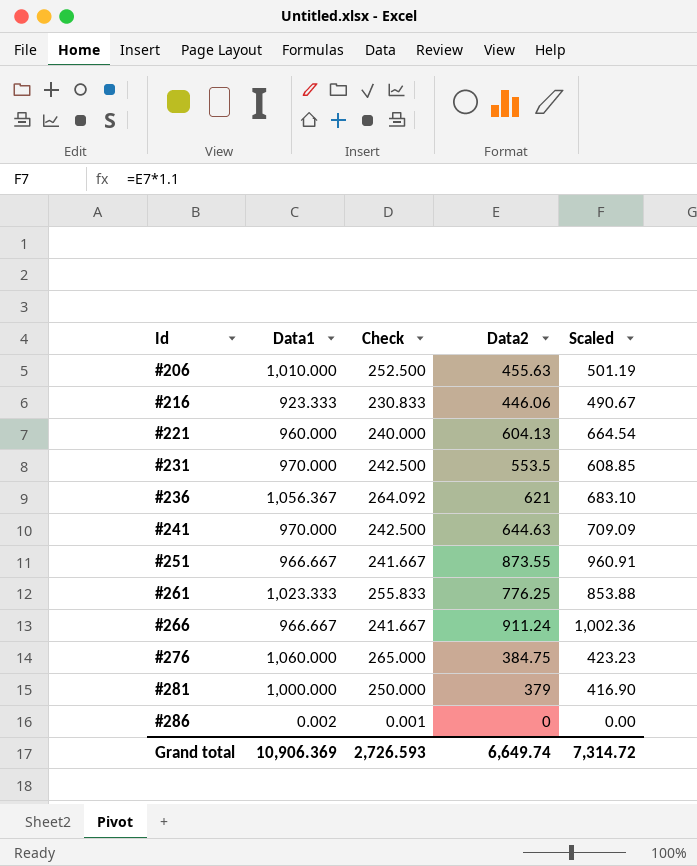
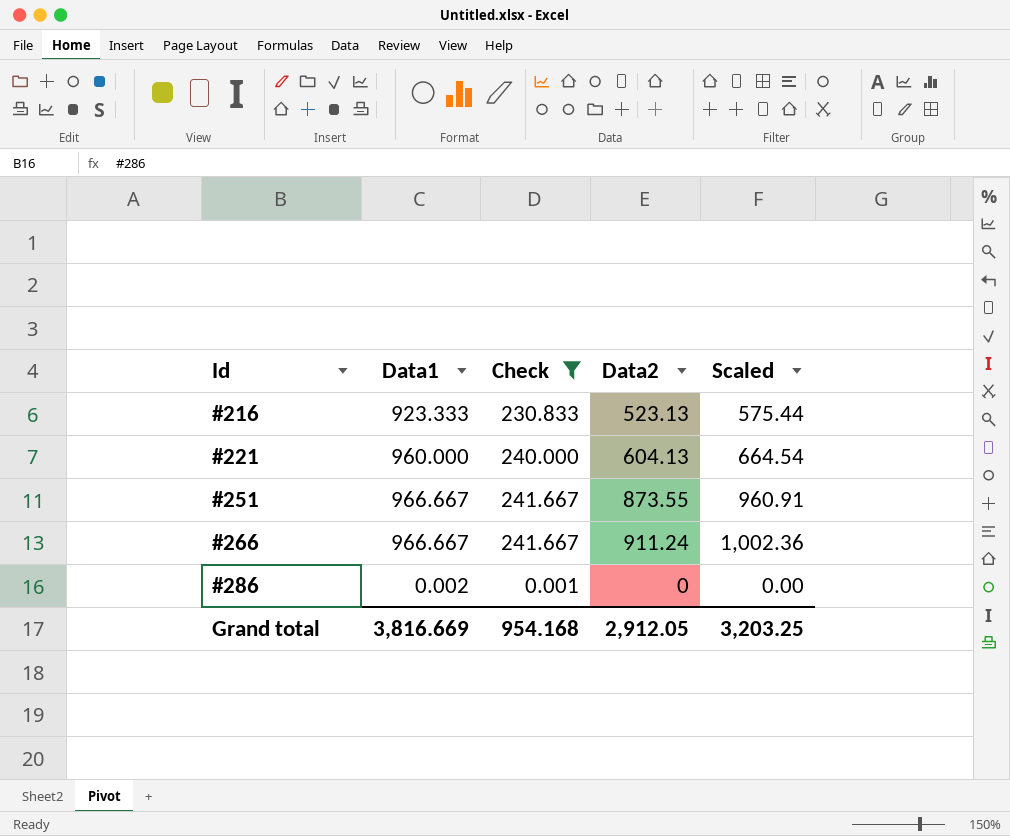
filter: none -> Check <= 241.667
#216 | Data2: 446.06 -> 523.13
#216 | Scaled: 490.67 -> 575.44
Grand total | Data1: 10,906.369 -> 3,816.669
Grand total | Check: 2,726.593 -> 954.168
Grand total | Data2: 6,649.74 -> 2,912.05
Grand total | Scaled: 7,314.72 -> 3,203.25

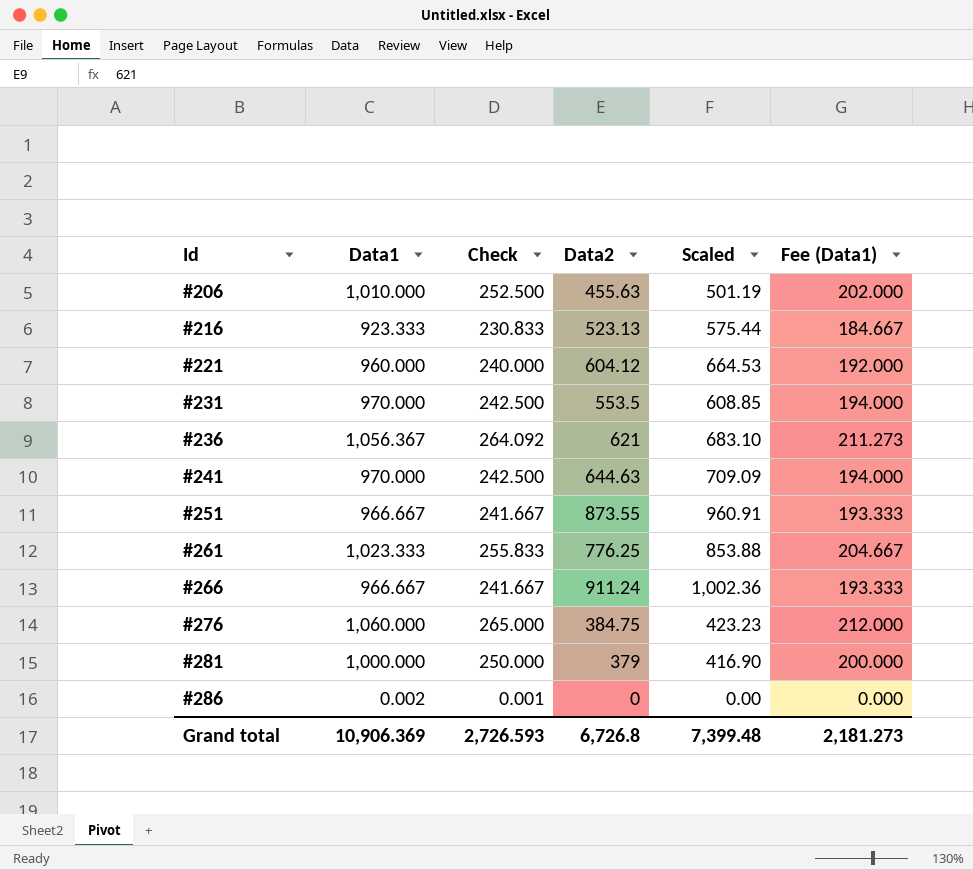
filter: Check <= 241.667 -> none
column Fee (Data1) | formula: none -> [Data1] * 0.2
#221 | Data2: 604.13 -> 604.12
#221 | Scaled: 664.54 -> 664.53
Grand total | Data1: 3,816.669 -> 10,906.369
Grand total | Check: 954.168 -> 2,726.593
Grand total | Data2: 2,912.05 -> 6,726.8
Grand total | Scaled: 3,203.25 -> 7,399.48

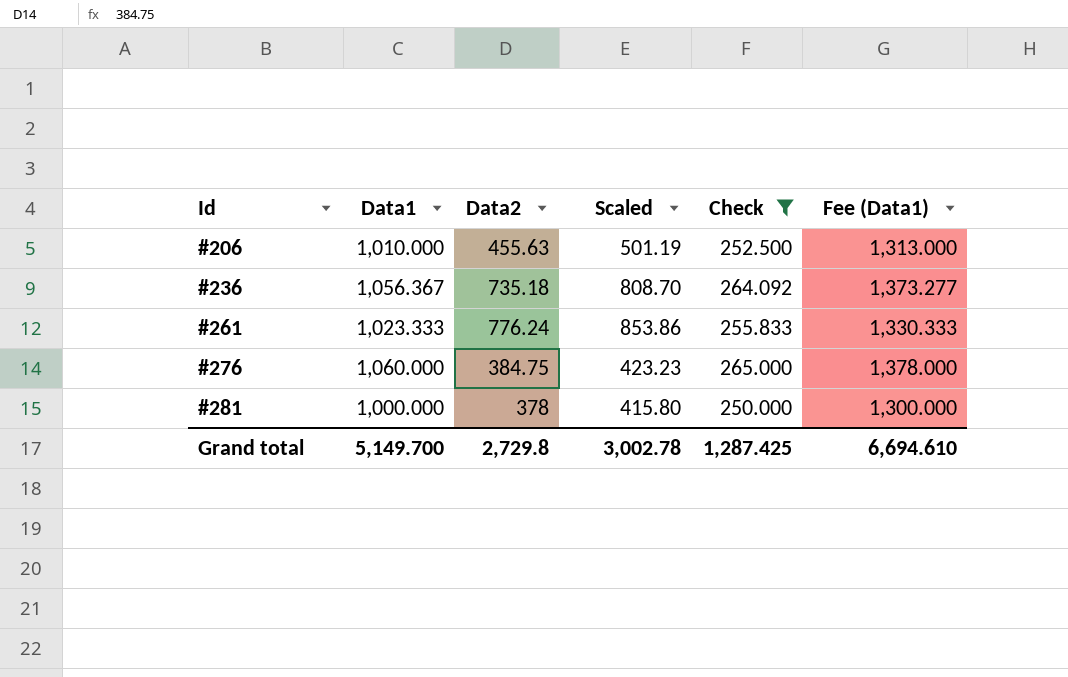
filter: none -> Check >= 250.000
column Check | position: 3 -> 5
column Fee (Data1) | formula: [Data1] * 0.2 -> [Data1] * 1.3
#236 | Data2: 621 -> 735.18
#236 | Scaled: 683.10 -> 808.70
#261 | Data2: 776.25 -> 776.24
#261 | Scaled: 853.88 -> 853.86
#281 | Data2: 379 -> 378
#281 | Scaled: 416.90 -> 415.80
Grand total | Data1: 10,906.369 -> 5,149.700
Grand total | Data2: 6,726.8 -> 2,729.8
Grand total | Scaled: 7,399.48 -> 3,002.78
Grand total | Check: 2,726.593 -> 1,287.425
Grand total | Fee (Data1): 2,181.273 -> 6,694.610

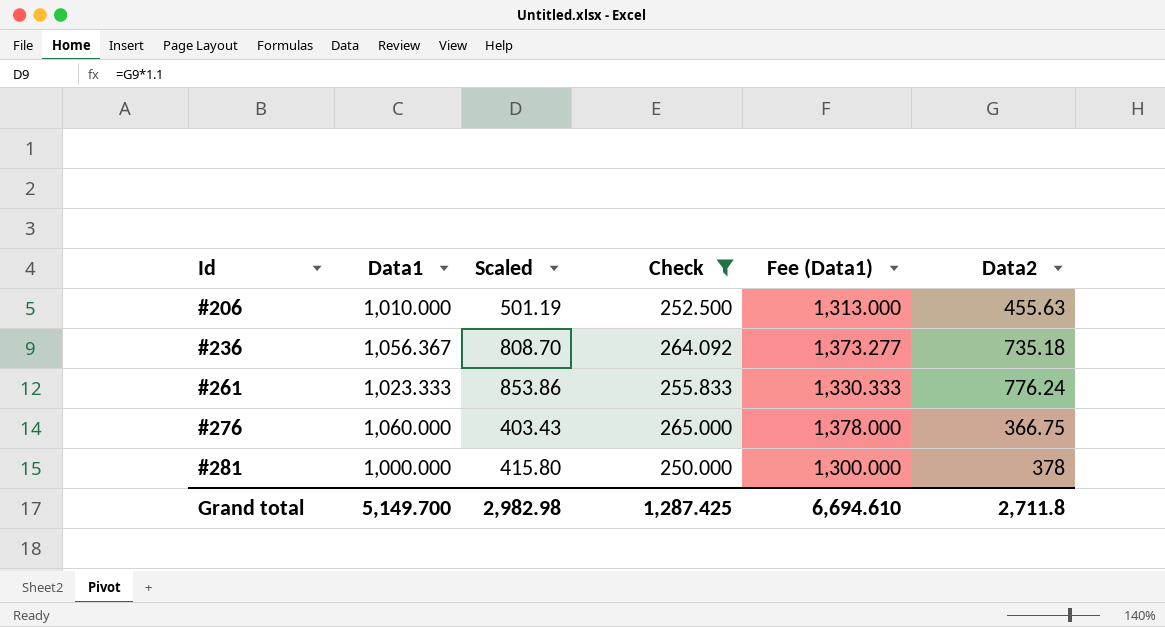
column Data2 | position: 3 -> 6
#276 | Scaled: 423.23 -> 403.43
#276 | Data2: 384.75 -> 366.75
Grand total | Scaled: 3,002.78 -> 2,982.98
Grand total | Data2: 2,729.8 -> 2,711.8

